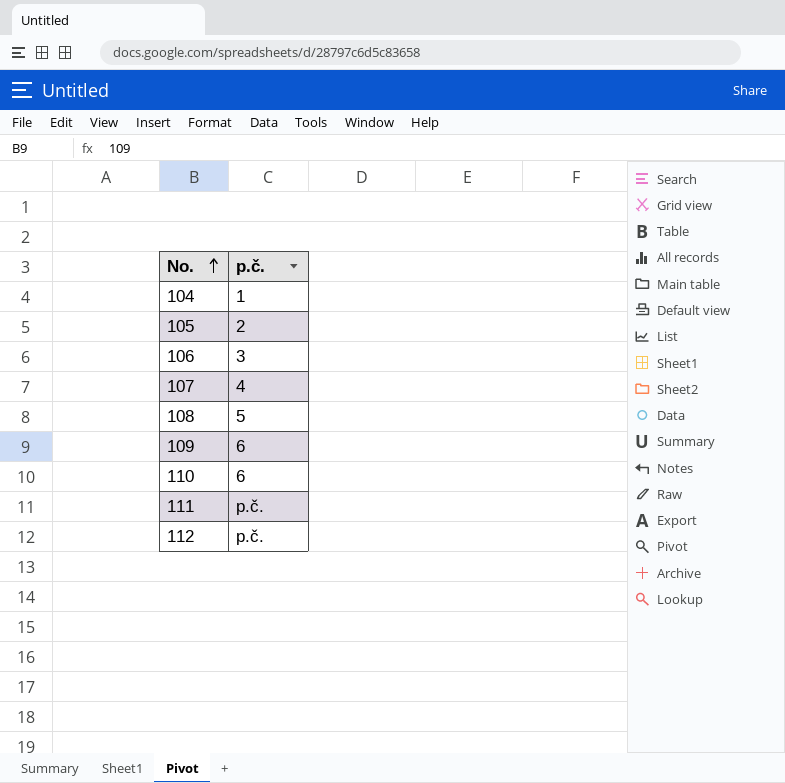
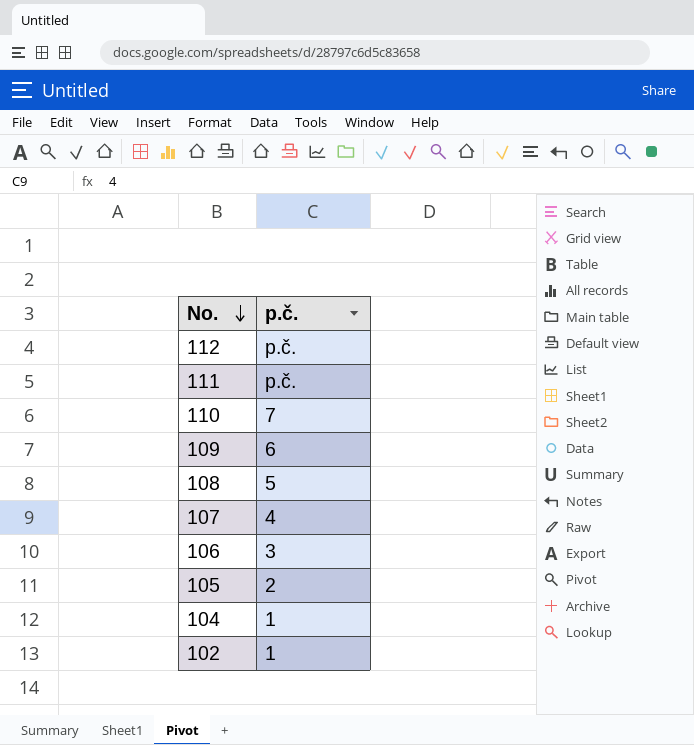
row order: No. ascending -> No. descending
110 | p.č.: 6 -> 7
row 102: none -> 1

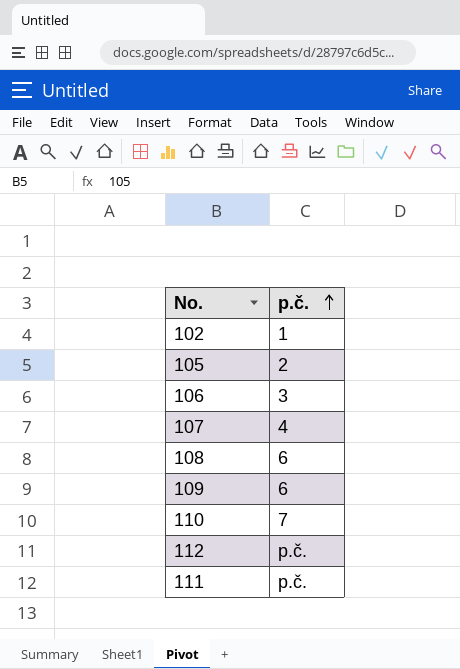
row order: No. descending -> p.č. ascending
row 104: 1 -> none
108 | p.č.: 5 -> 6

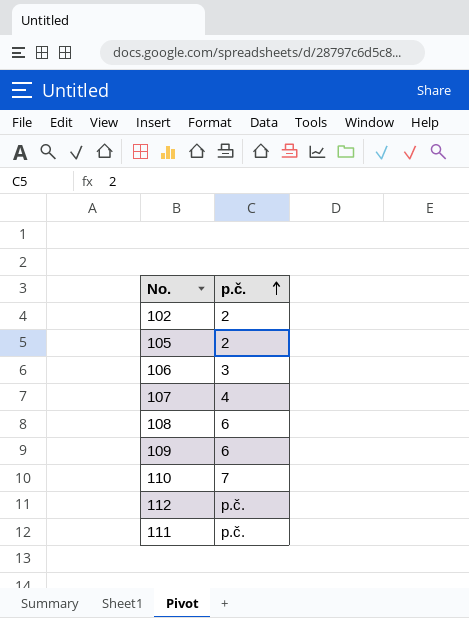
102 | p.č.: 1 -> 2

